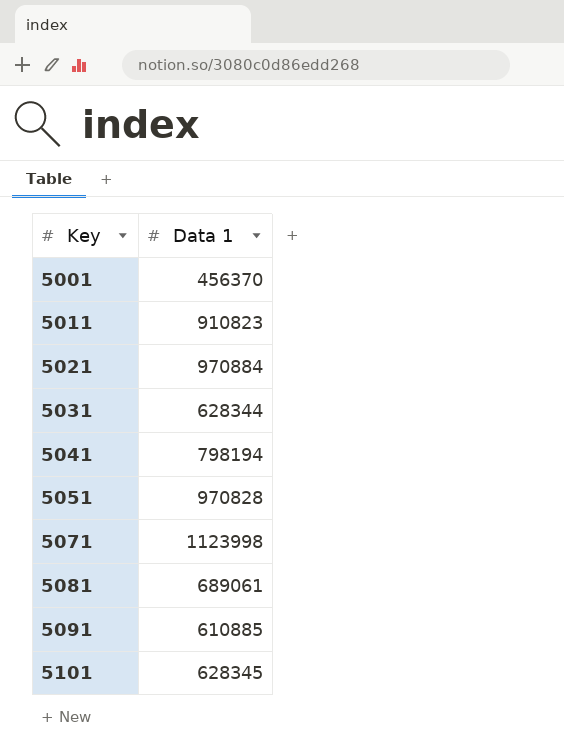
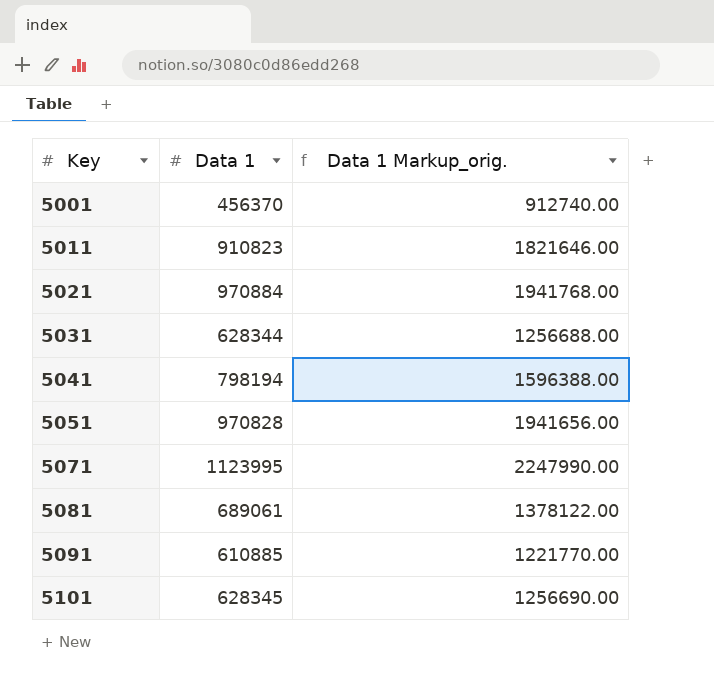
column Data 1 Markup_orig. | formula: none -> [Data 1] * 2
5071 | Data 1: 1123998 -> 1123995

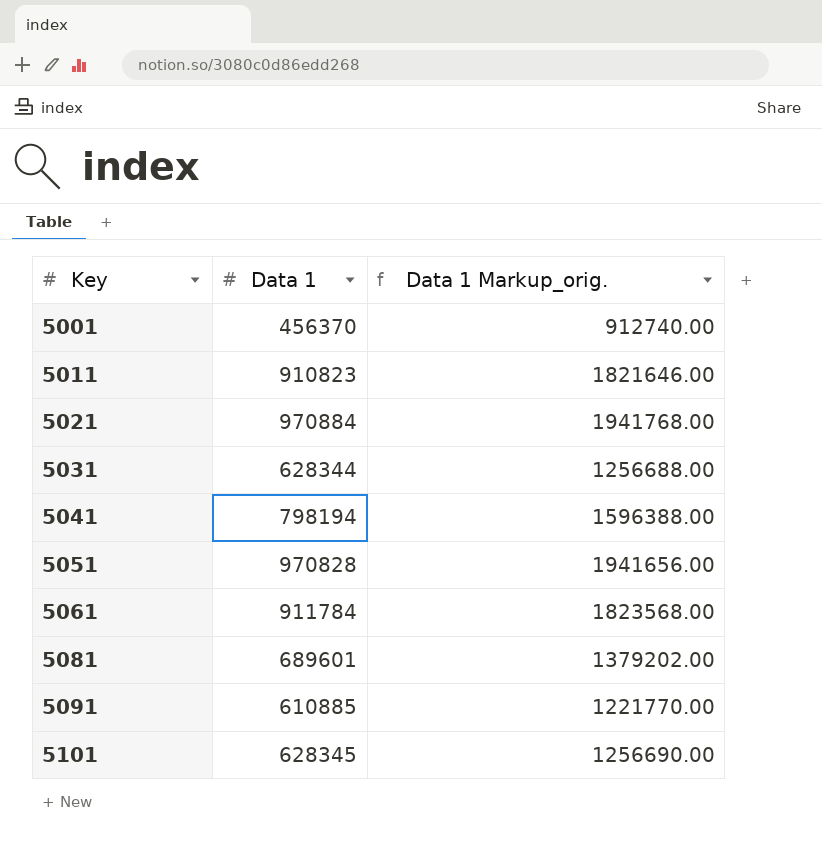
row 5071: 1123995 | 2247990.00 -> none
row 5061: none -> 911784 | 1823568.00
5081 | Data 1: 689061 -> 689601
5081 | Data 1 Markup_orig.: 1378122.00 -> 1379202.00

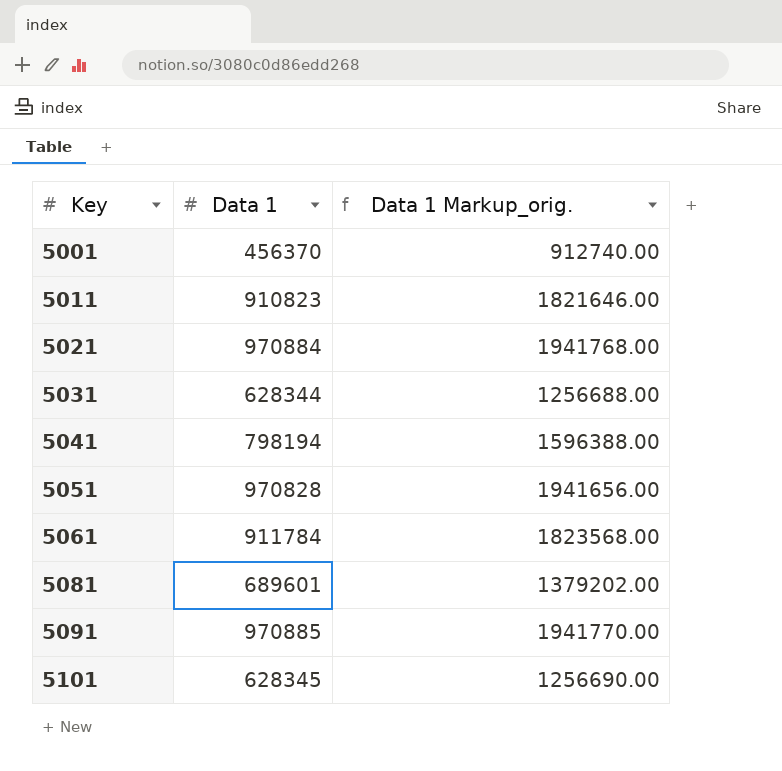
5091 | Data 1: 610885 -> 970885
5091 | Data 1 Markup_orig.: 1221770.00 -> 1941770.00

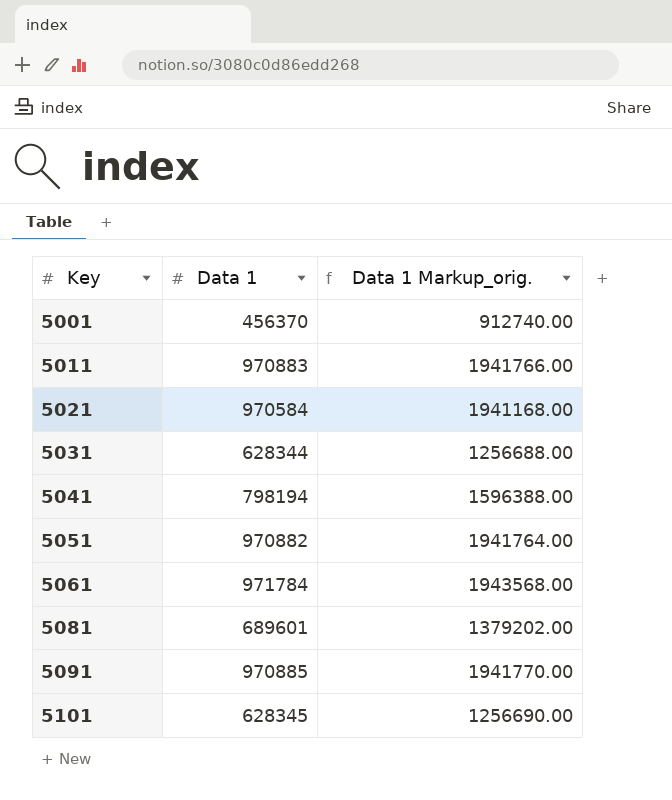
5011 | Data 1: 910823 -> 970883
5011 | Data 1 Markup_orig.: 1821646.00 -> 1941766.00
5021 | Data 1: 970884 -> 970584
5021 | Data 1 Markup_orig.: 1941768.00 -> 1941168.00
5051 | Data 1: 970828 -> 970882
5051 | Data 1 Markup_orig.: 1941656.00 -> 1941764.00
5061 | Data 1: 911784 -> 971784
5061 | Data 1 Markup_orig.: 1823568.00 -> 1943568.00

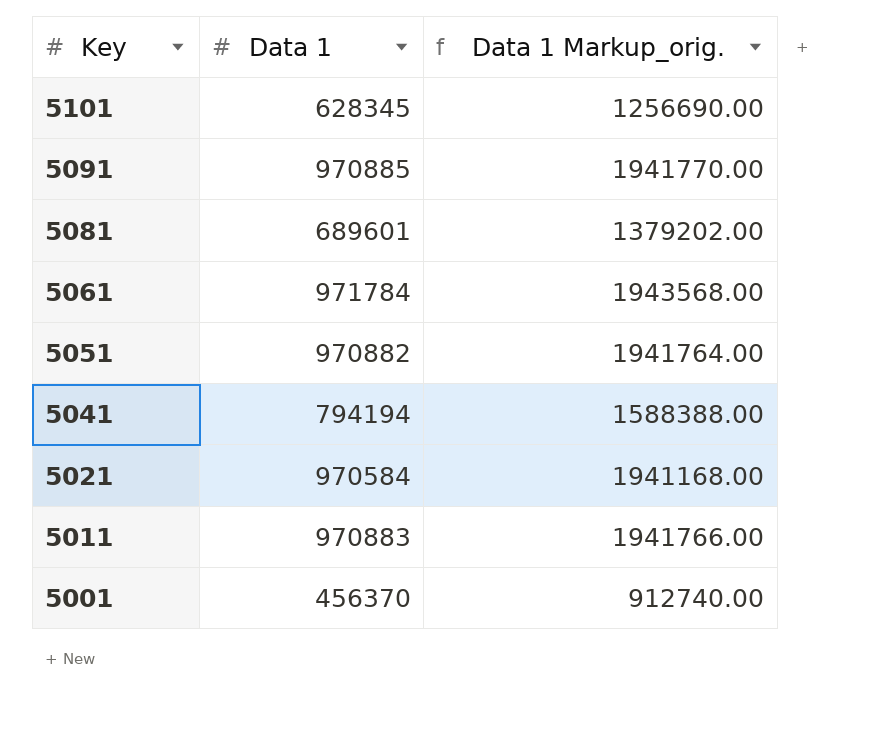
row order: Key ascending -> Key descending
row 5031: 628344 | 1256688.00 -> none
5041 | Data 1: 798194 -> 794194
5041 | Data 1 Markup_orig.: 1596388.00 -> 1588388.00

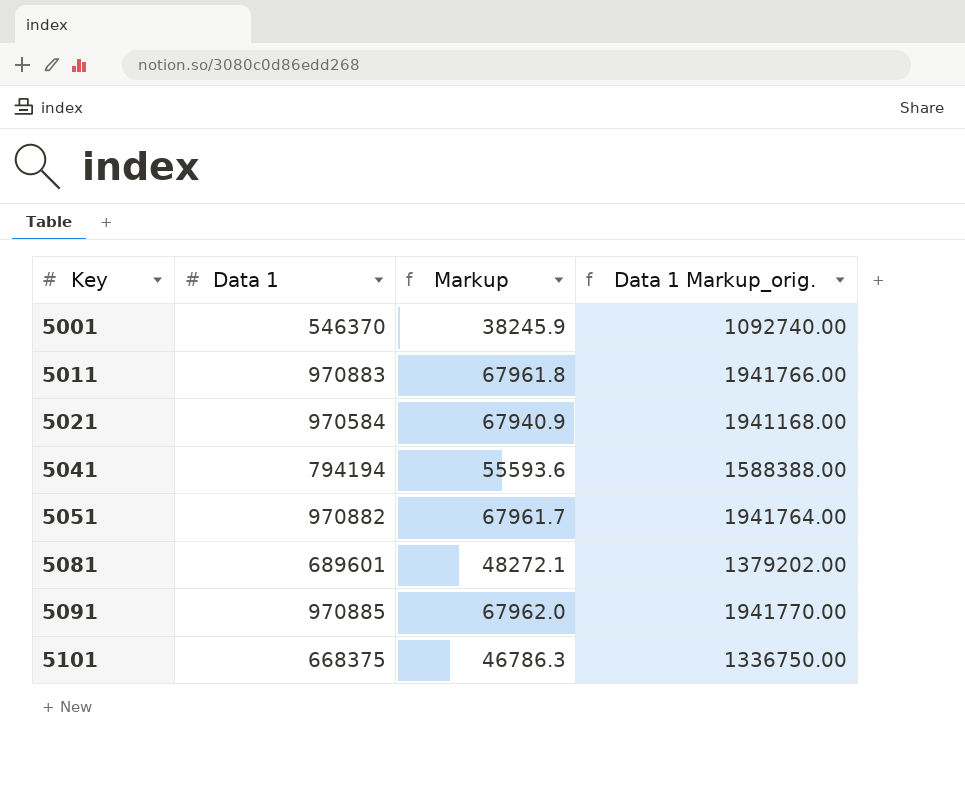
row order: Key descending -> Key ascending
column Markup | formula: none -> [Data 1] * 0.07
row 5061: 971784 | 1943568.00 -> none
5001 | Data 1: 456370 -> 546370
5001 | Data 1 Markup_orig.: 912740.00 -> 1092740.00
5101 | Data 1: 628345 -> 668375
5101 | Data 1 Markup_orig.: 1256690.00 -> 1336750.00

